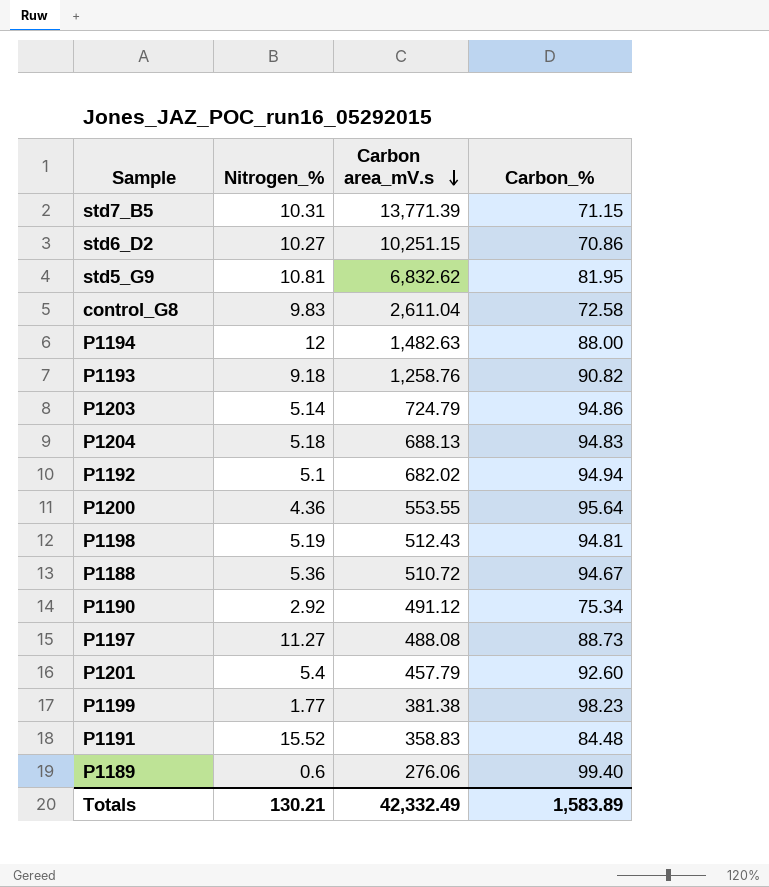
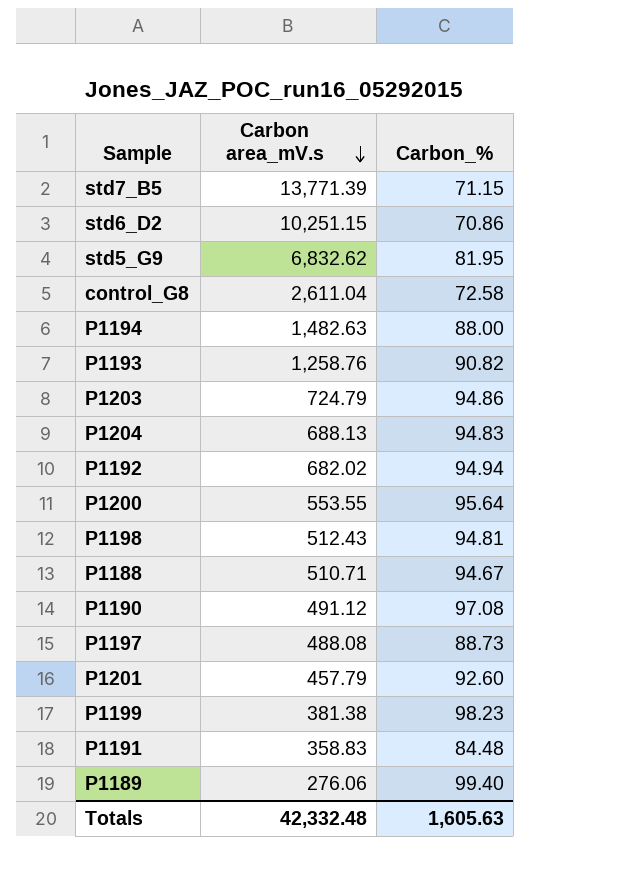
column Nitrogen_% | position: 2 -> none
P1188 | Carbon area_mV.s: 510.72 -> 510.71
P1190 | Carbon_%: 75.34 -> 97.08
Totals | Carbon area_mV.s: 42,332.49 -> 42,332.48
Totals | Carbon_%: 1,583.89 -> 1,605.63

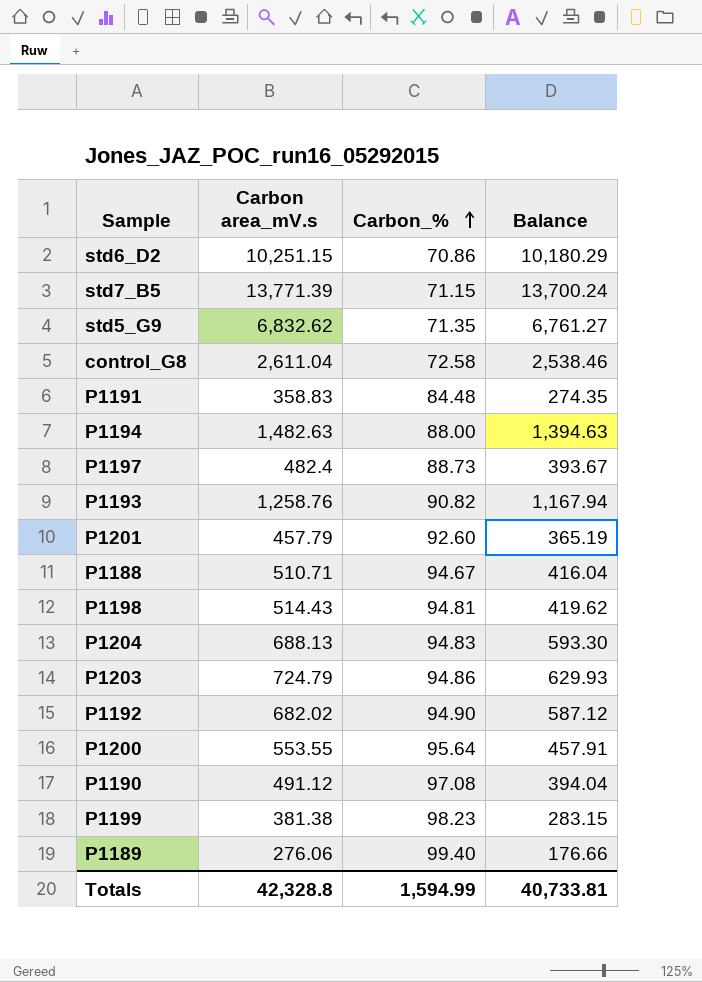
row order: Carbon area_mV.s descending -> Carbon_% ascending
column Balance | formula: none -> [Carbon area_mV.s] - [Carbon_%]
std5_G9 | Carbon_%: 81.95 -> 71.35
P1197 | Carbon area_mV.s: 488.08 -> 482.4
P1198 | Carbon area_mV.s: 512.43 -> 514.43
P1192 | Carbon_%: 94.94 -> 94.90
Totals | Carbon area_mV.s: 42,332.48 -> 42,328.8
Totals | Carbon_%: 1,605.63 -> 1,594.99

